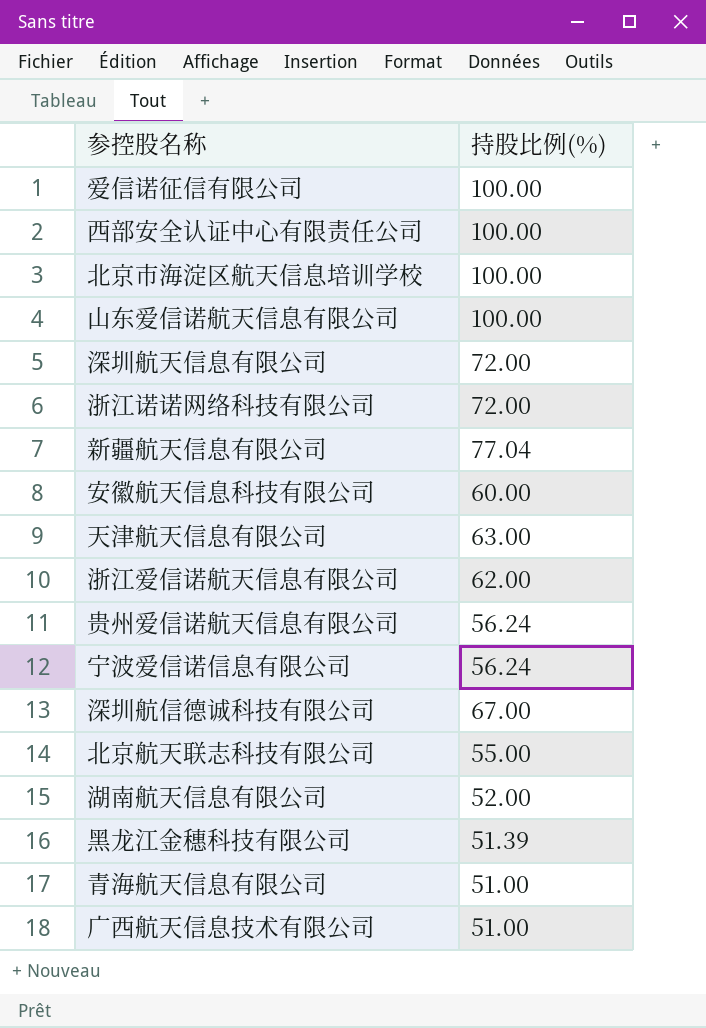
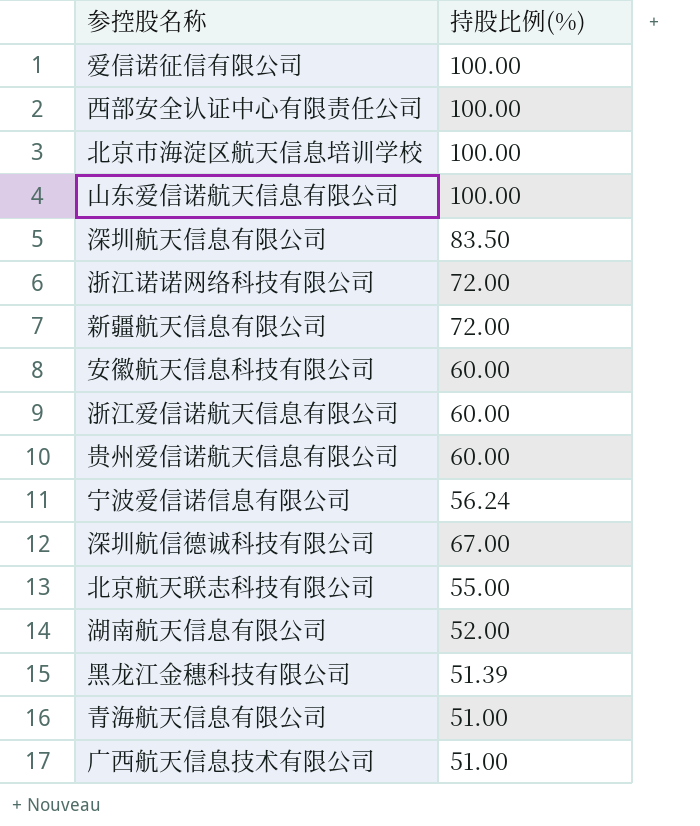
row 天津航天信息有限公司: 63.00 -> none
深圳航天信息有限公司 | 持股比例(%): 72.00 -> 83.50
新疆航天信息有限公司 | 持股比例(%): 77.04 -> 72.00
浙江爱信诺航天信息有限公司 | 持股比例(%): 62.00 -> 60.00
贵州爱信诺航天信息有限公司 | 持股比例(%): 56.24 -> 60.00

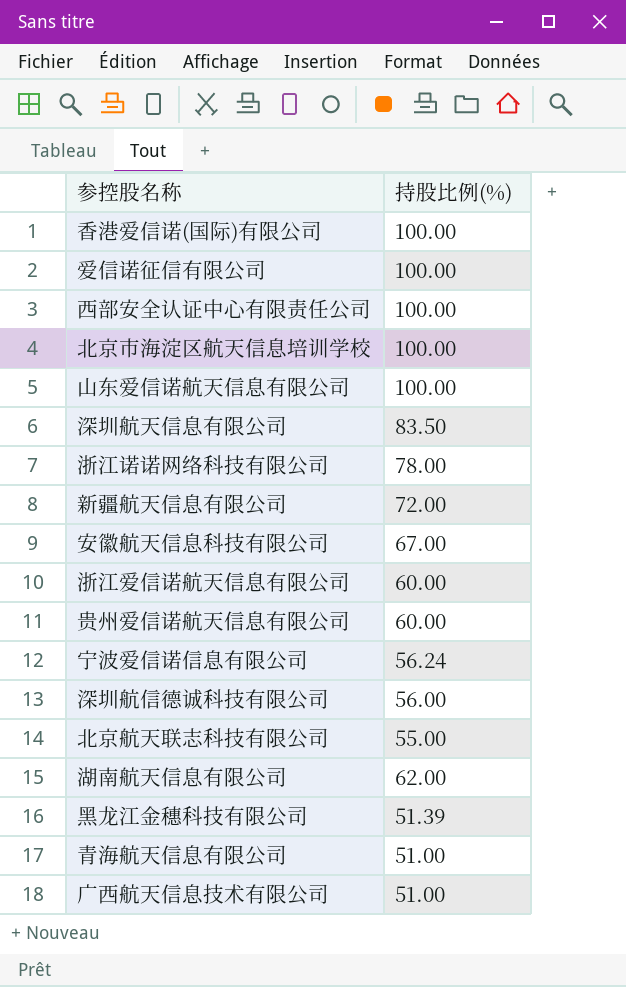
row 香港爱信诺(国际)有限公司: none -> 100.00
浙江诺诺网络科技有限公司 | 持股比例(%): 72.00 -> 78.00
安徽航天信息科技有限公司 | 持股比例(%): 60.00 -> 67.00
深圳航信德诚科技有限公司 | 持股比例(%): 67.00 -> 56.00
湖南航天信息有限公司 | 持股比例(%): 52.00 -> 62.00

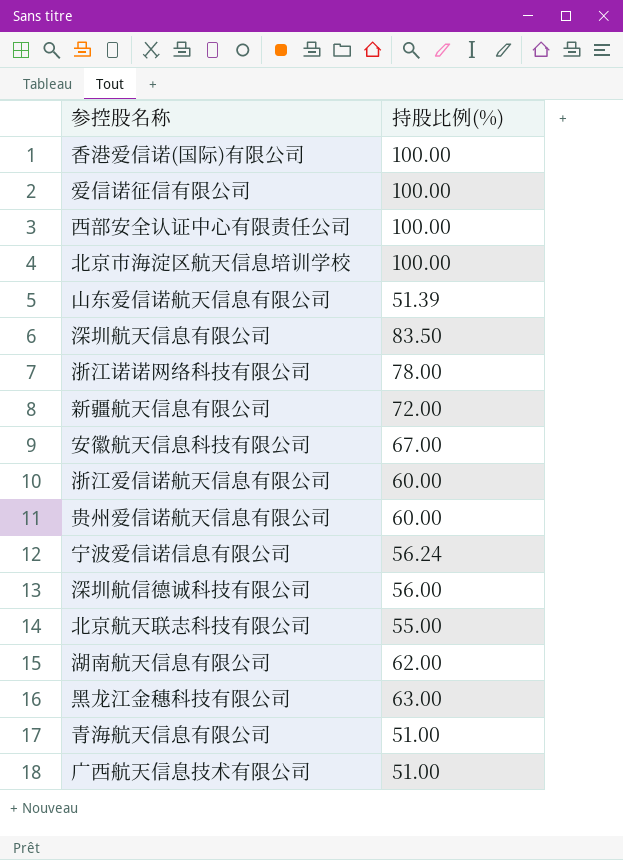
山东爱信诺航天信息有限公司 | 持股比例(%): 100.00 -> 51.39
黑龙江金穗科技有限公司 | 持股比例(%): 51.39 -> 63.00

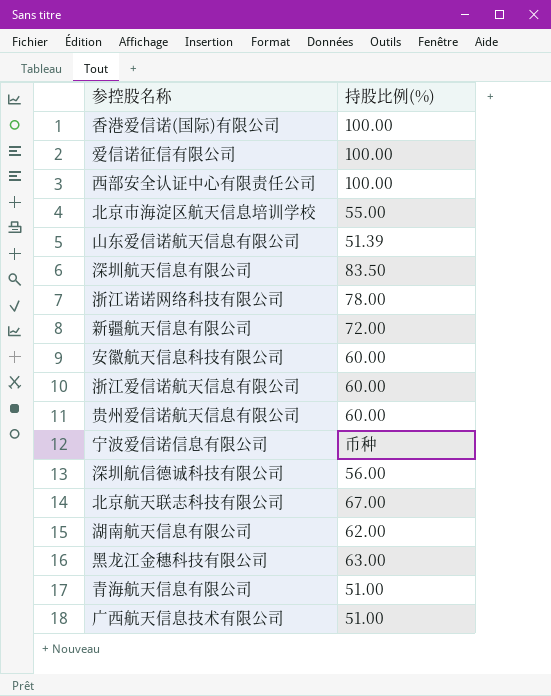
北京市海淀区航天信息培训学校 | 持股比例(%): 100.00 -> 55.00
安徽航天信息科技有限公司 | 持股比例(%): 67.00 -> 60.00
宁波爱信诺信息有限公司 | 持股比例(%): 56.24 -> 币种
北京航天联志科技有限公司 | 持股比例(%): 55.00 -> 67.00

